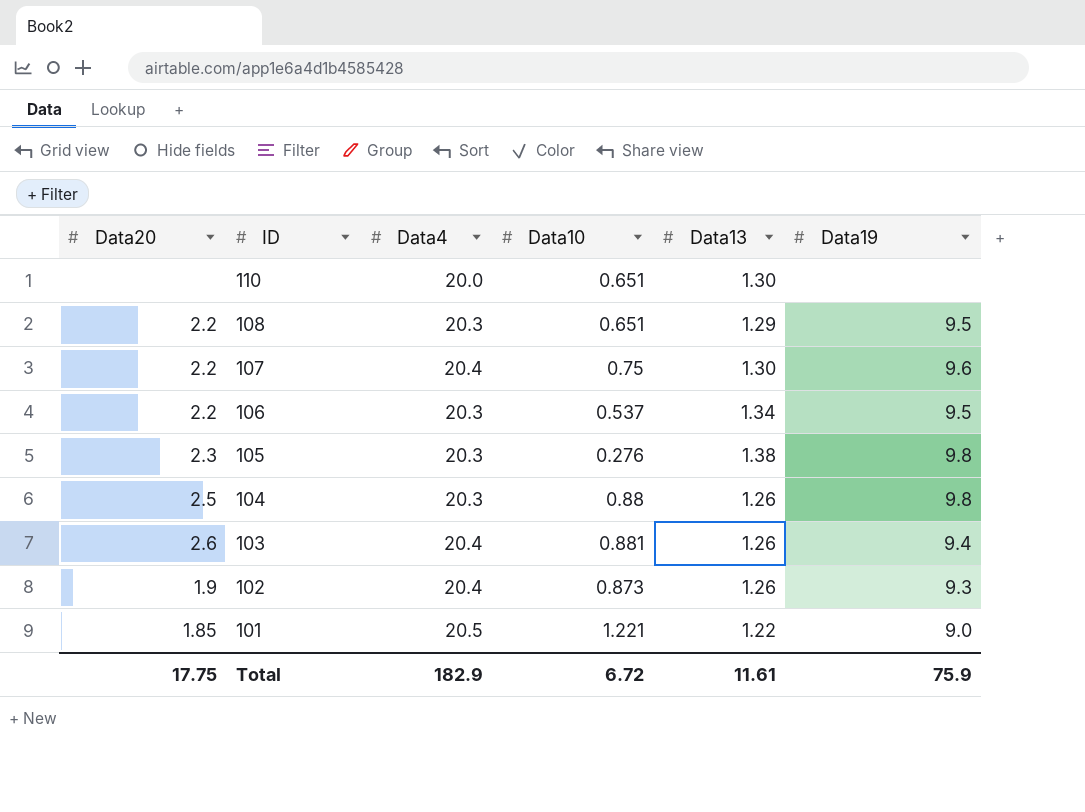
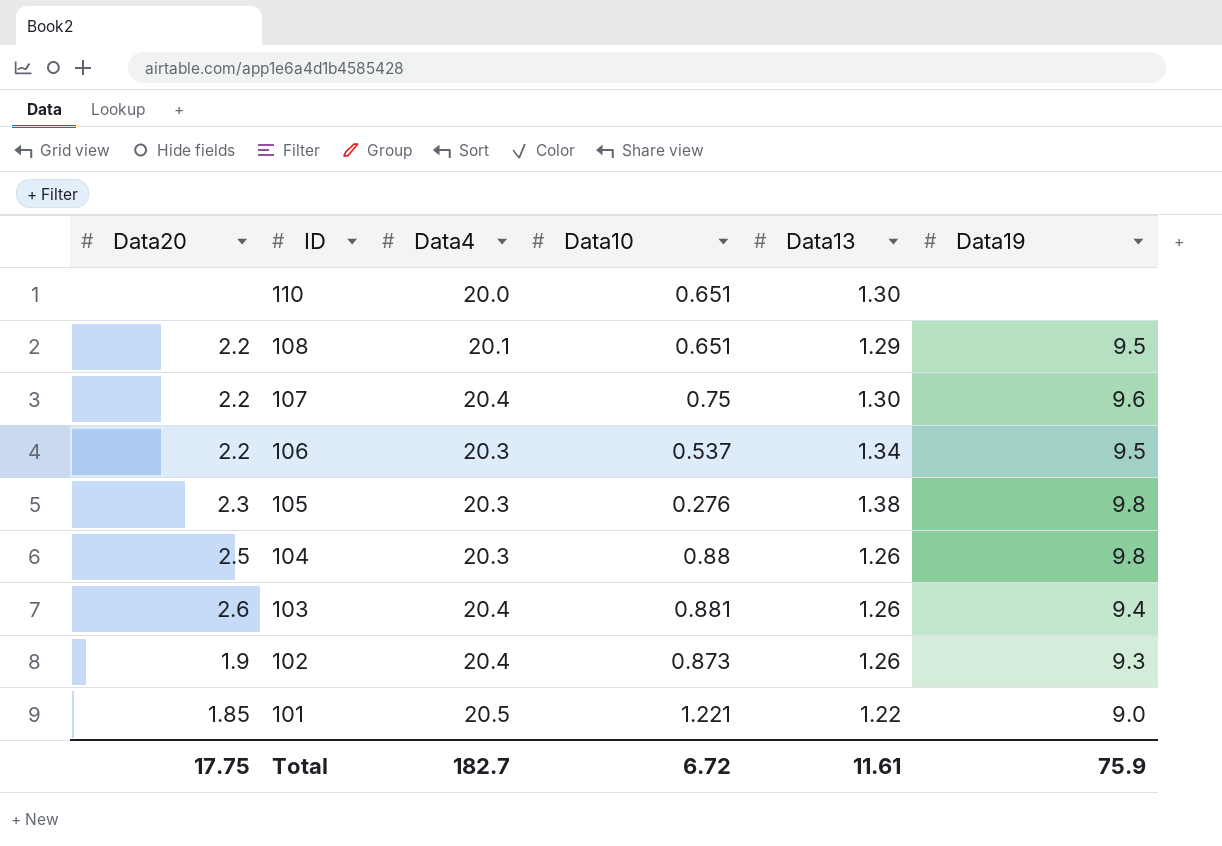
108 | Data4: 20.3 -> 20.1
Total | Data4: 182.9 -> 182.7

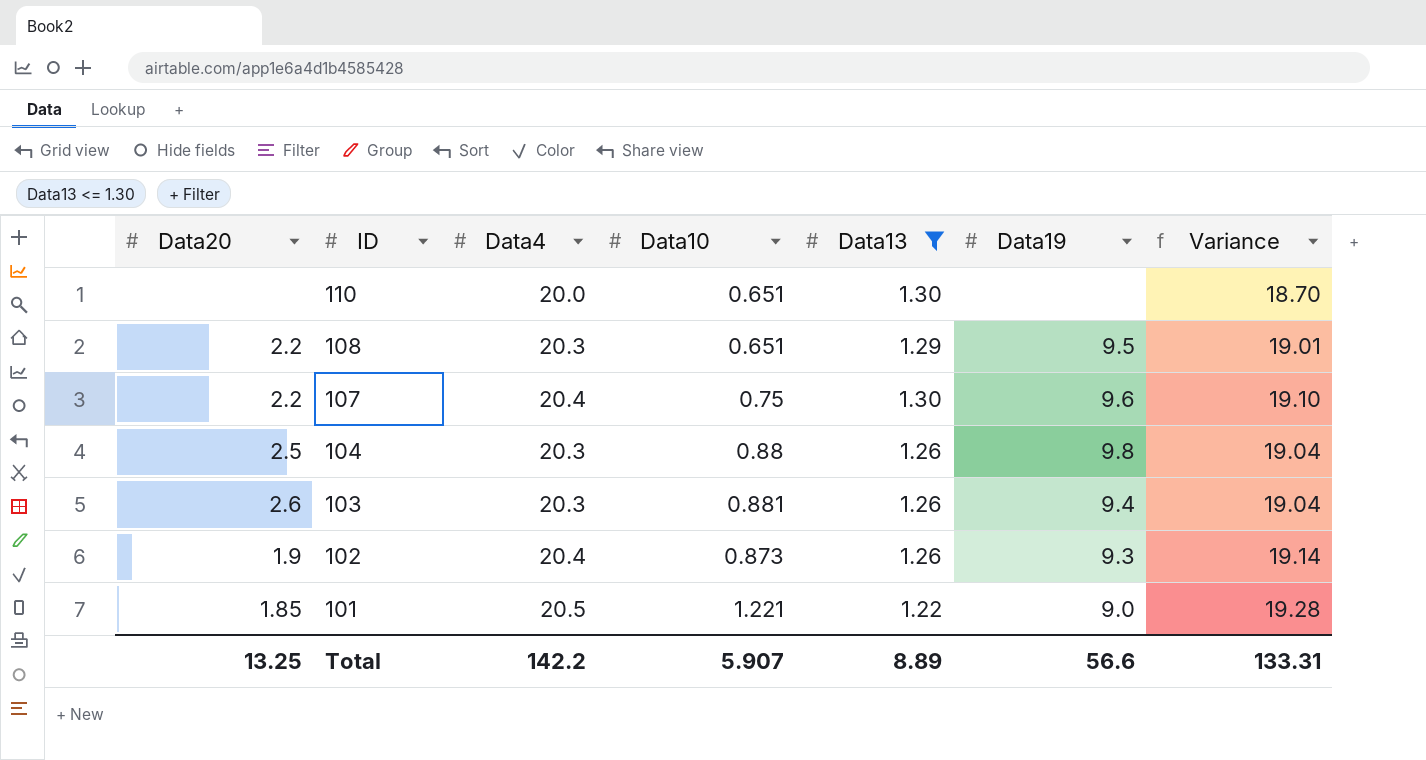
filter: none -> Data13 <= 1.30
column Variance | formula: none -> [Data4] - [Data13]
108 | Data4: 20.1 -> 20.3
103 | Data4: 20.4 -> 20.3
Total | Data20: 17.75 -> 13.25
Total | Data4: 182.7 -> 142.2
Total | Data10: 6.72 -> 5.907
Total | Data13: 11.61 -> 8.89
Total | Data19: 75.9 -> 56.6

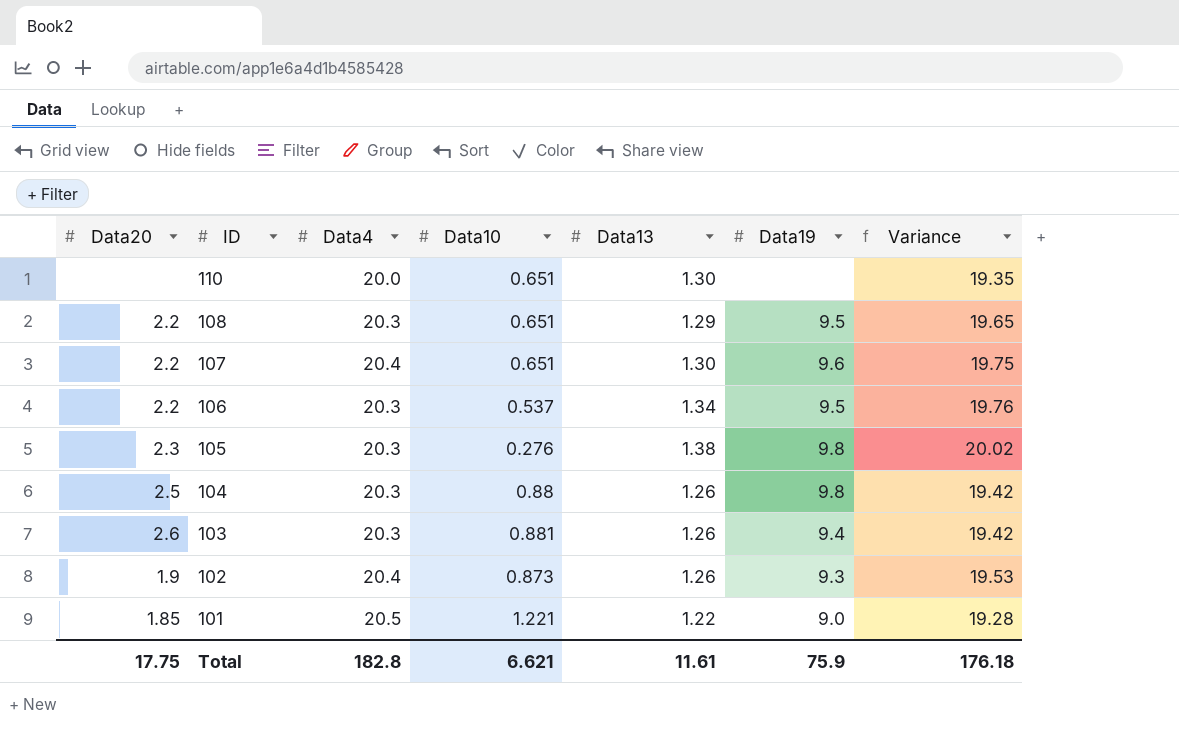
filter: Data13 <= 1.30 -> none
column Variance | formula: [Data4] - [Data13] -> [Data4] - [Data10]
107 | Data10: 0.75 -> 0.651
Total | Data20: 13.25 -> 17.75
Total | Data4: 142.2 -> 182.8
Total | Data10: 5.907 -> 6.621
Total | Data13: 8.89 -> 11.61
Total | Data19: 56.6 -> 75.9
Total | Variance: 133.31 -> 176.18

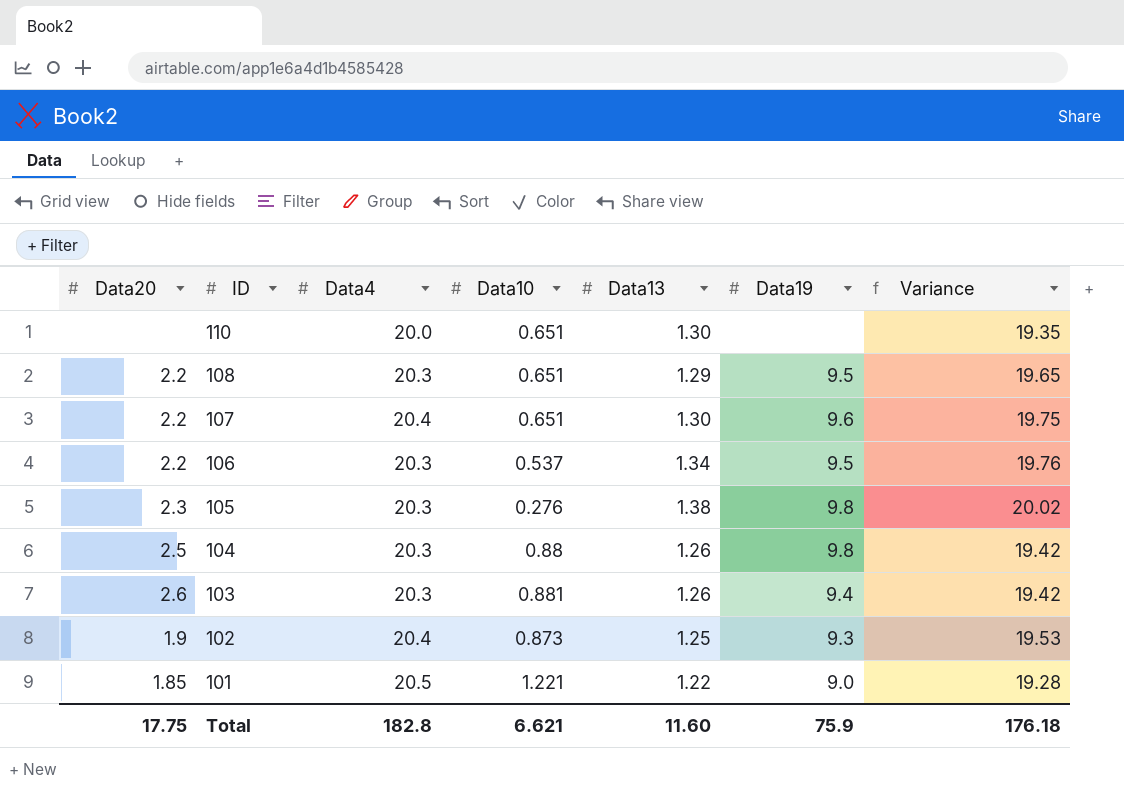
102 | Data13: 1.26 -> 1.25
Total | Data13: 11.61 -> 11.60

